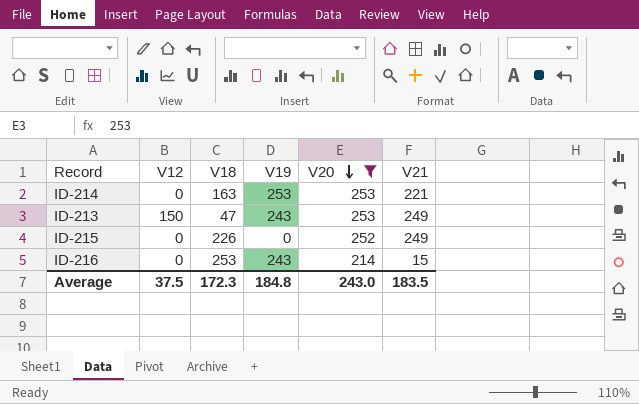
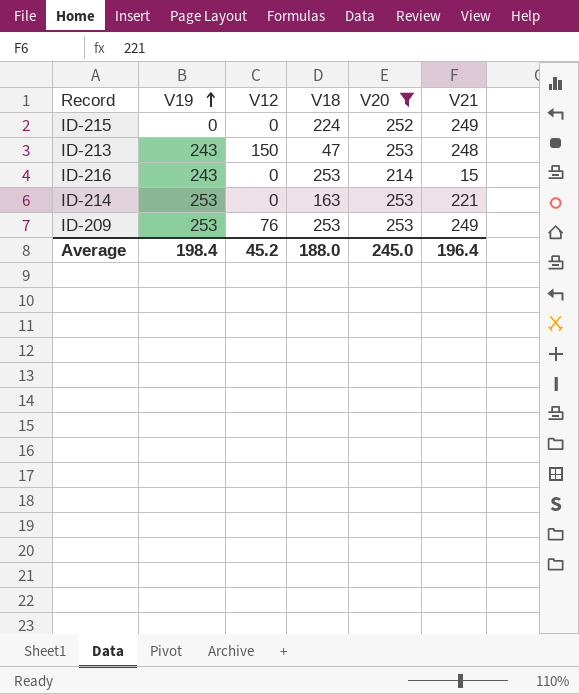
row order: V20 descending -> V19 ascending
column V19 | position: 4 -> 2
ID-215 | V18: 226 -> 224
ID-213 | V21: 249 -> 248
row ID-209: none -> 253 | 76 | 253 | 253 | 249
Average | V19: 184.8 -> 198.4
Average | V12: 37.5 -> 45.2
Average | V18: 172.3 -> 188.0
Average | V20: 243.0 -> 245.0
Average | V21: 183.5 -> 196.4

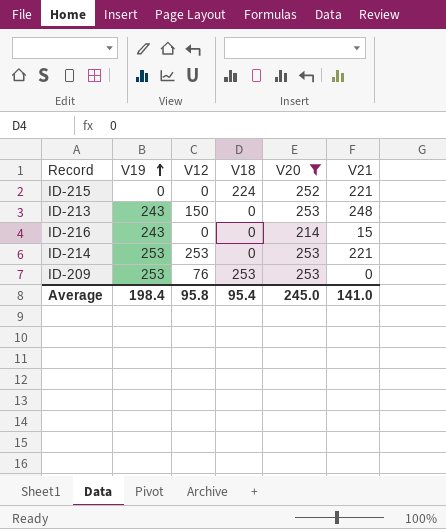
ID-215 | V21: 249 -> 221
ID-213 | V18: 47 -> 0
ID-216 | V18: 253 -> 0
ID-214 | V12: 0 -> 253
ID-214 | V18: 163 -> 0
ID-209 | V21: 249 -> 0
Average | V12: 45.2 -> 95.8
Average | V18: 188.0 -> 95.4
Average | V21: 196.4 -> 141.0

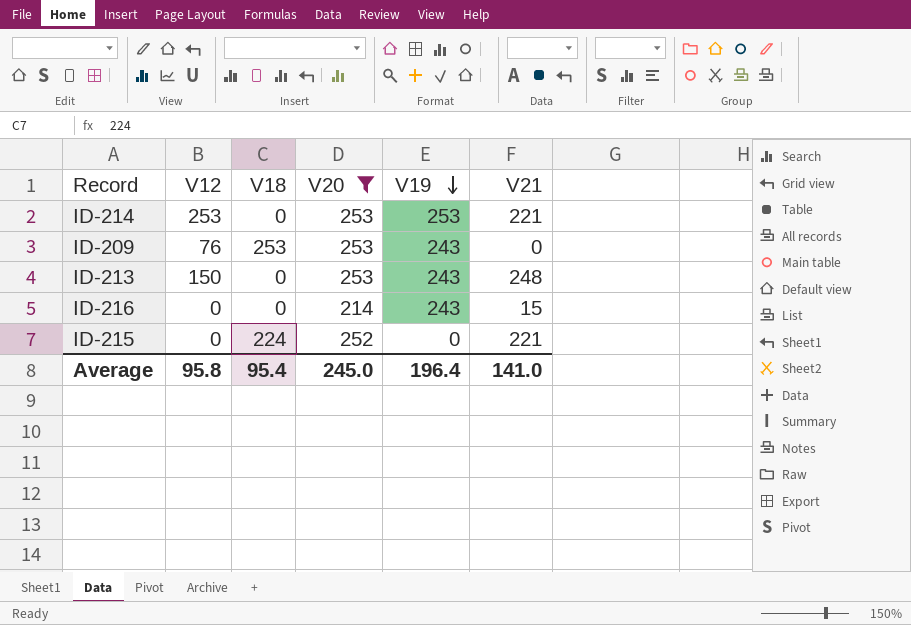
row order: V19 ascending -> V19 descending
column V19 | position: 2 -> 5
ID-209 | V19: 253 -> 243
Average | V19: 198.4 -> 196.4

